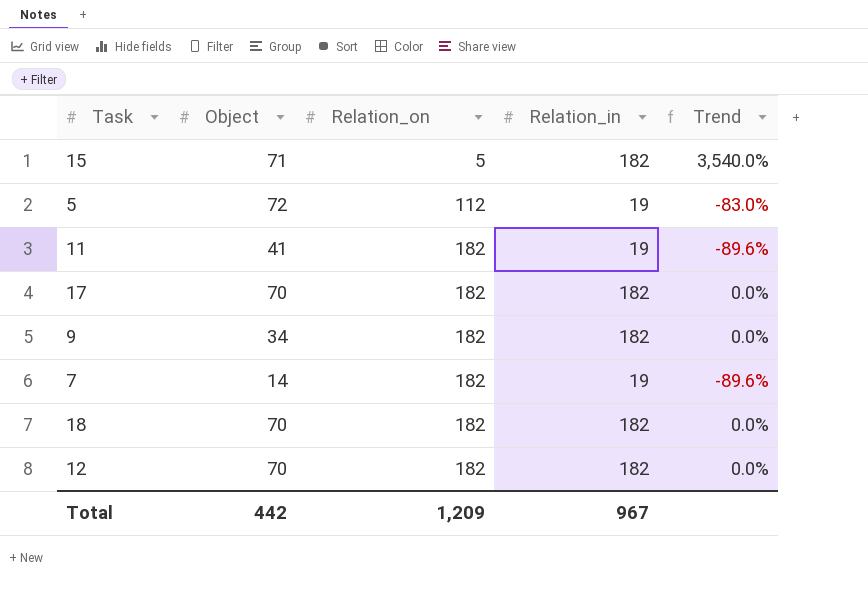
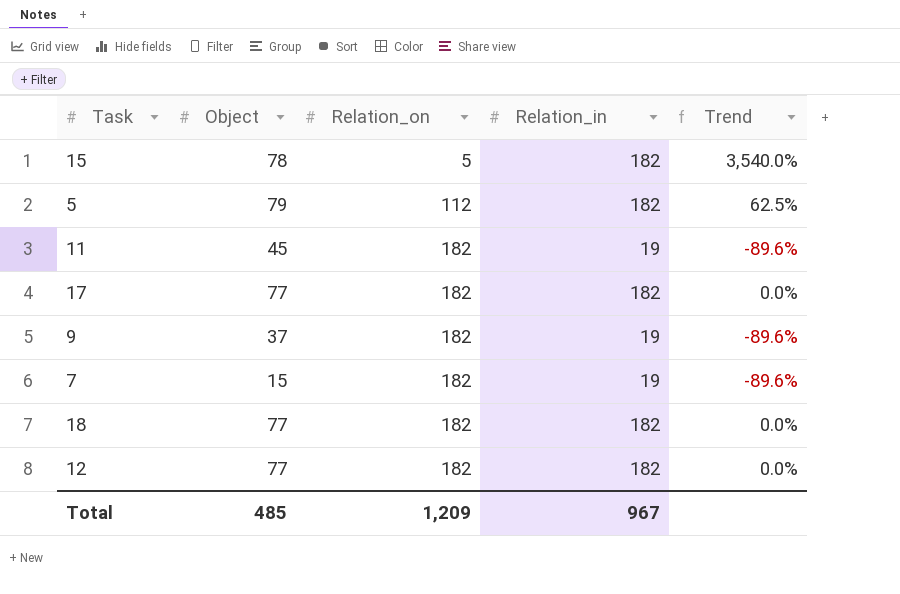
15 | Object: 71 -> 78
5 | Object: 72 -> 79
5 | Relation_in: 19 -> 182
5 | Trend: -83.0% -> 62.5%
11 | Object: 41 -> 45
17 | Object: 70 -> 77
9 | Object: 34 -> 37
9 | Relation_in: 182 -> 19
9 | Trend: 0.0% -> -89.6%
7 | Object: 14 -> 15
18 | Object: 70 -> 77
12 | Object: 70 -> 77
Total | Object: 442 -> 485

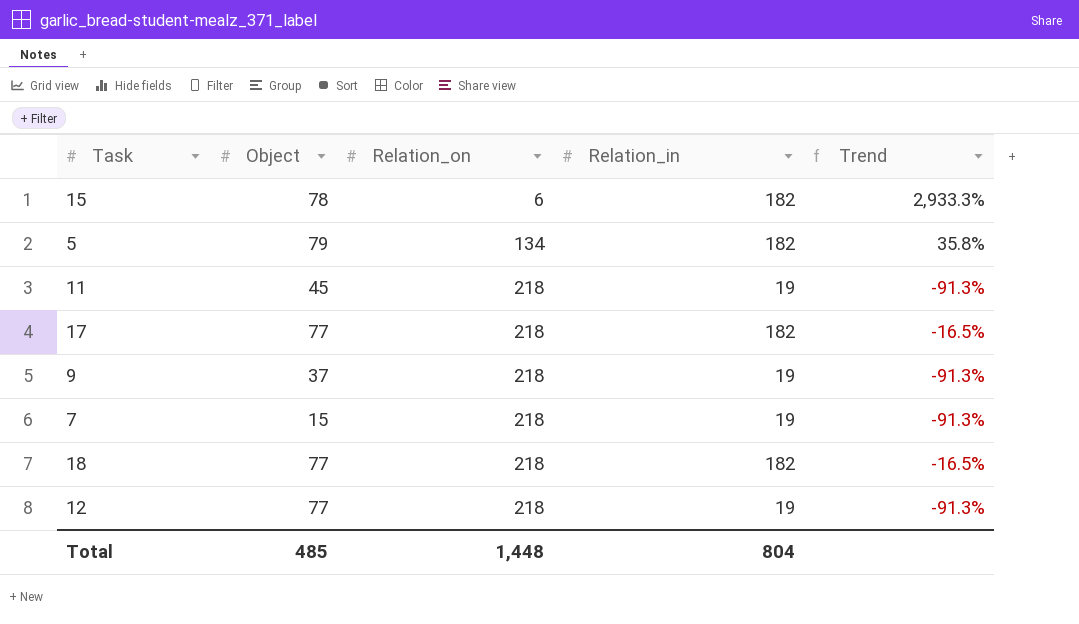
15 | Relation_on: 5 -> 6
15 | Trend: 3,540.0% -> 2,933.3%
5 | Relation_on: 112 -> 134
5 | Trend: 62.5% -> 35.8%
11 | Relation_on: 182 -> 218
11 | Trend: -89.6% -> -91.3%
17 | Relation_on: 182 -> 218
17 | Trend: 0.0% -> -16.5%
9 | Relation_on: 182 -> 218
9 | Trend: -89.6% -> -91.3%
7 | Relation_on: 182 -> 218
7 | Trend: -89.6% -> -91.3%
18 | Relation_on: 182 -> 218
18 | Trend: 0.0% -> -16.5%
12 | Relation_on: 182 -> 218
12 | Relation_in: 182 -> 19
12 | Trend: 0.0% -> -91.3%
Total | Relation_on: 1,209 -> 1,448
Total | Relation_in: 967 -> 804

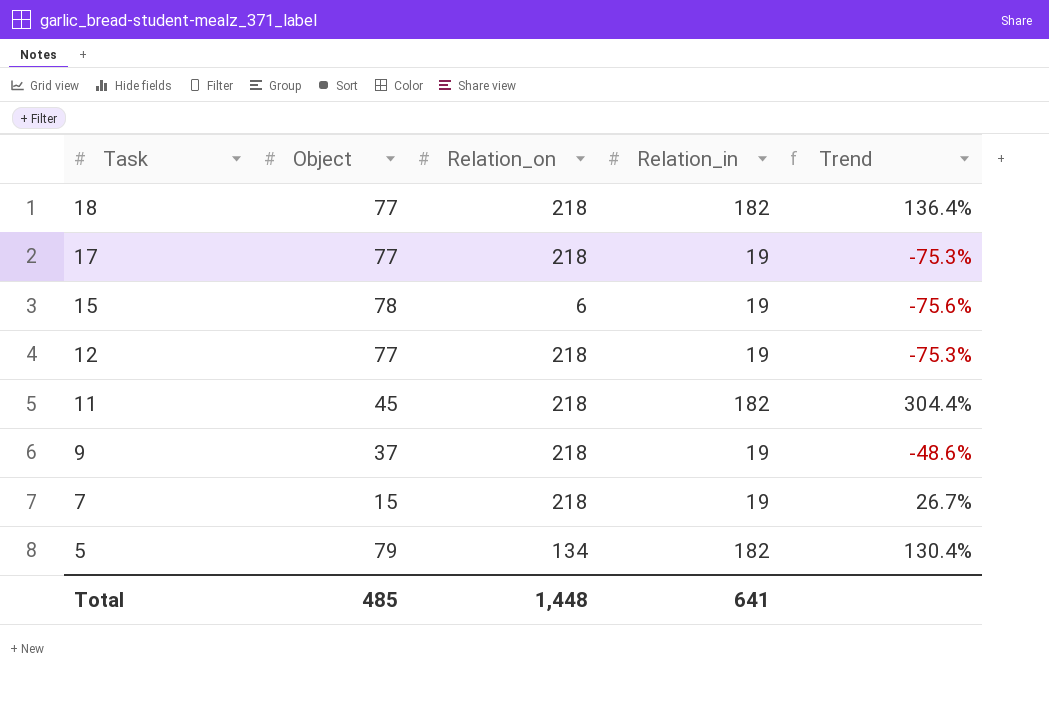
row order: Relation_on ascending -> Task descending
column Trend | formula: ([Relation_in] - [Relation_on]) / [Relation_on] -> ([Relation_in] - [Object]) / [Object]
17 | Relation_in: 182 -> 19
15 | Relation_in: 182 -> 19
11 | Relation_in: 19 -> 182
Total | Relation_in: 804 -> 641

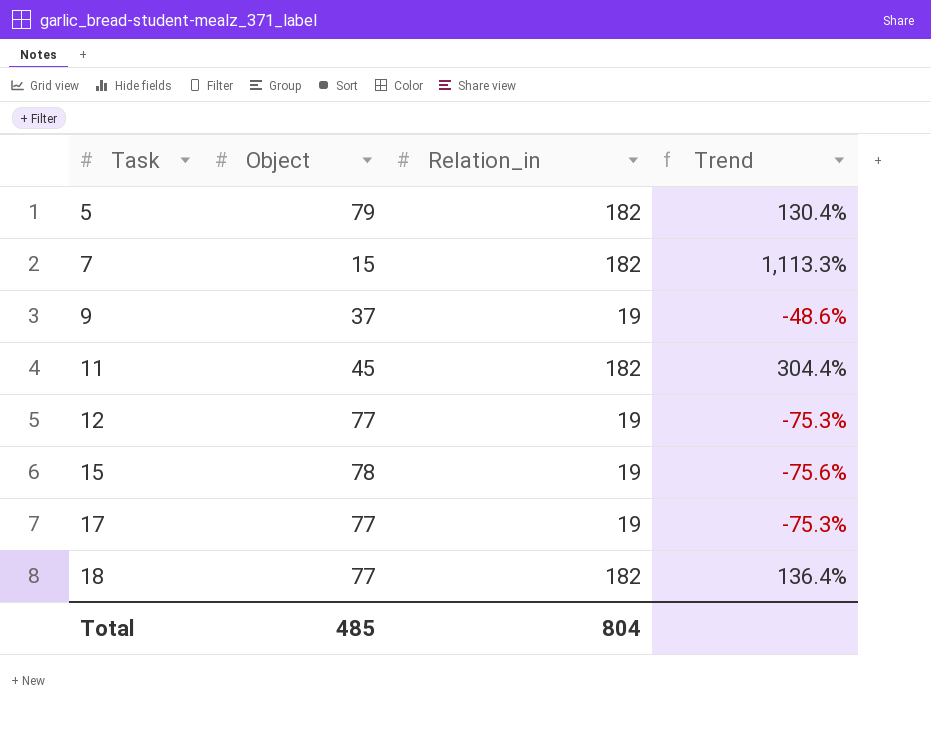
row order: Task descending -> Task ascending
column Relation_on | position: 3 -> none
7 | Relation_in: 19 -> 182
7 | Trend: 26.7% -> 1,113.3%
Total | Relation_in: 641 -> 804

